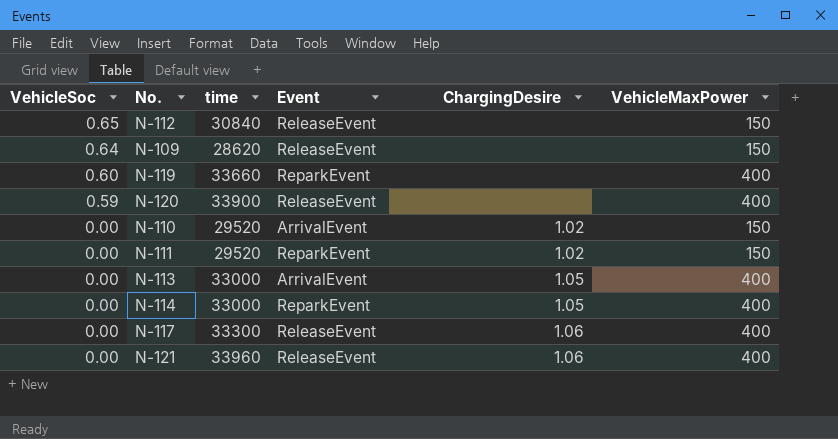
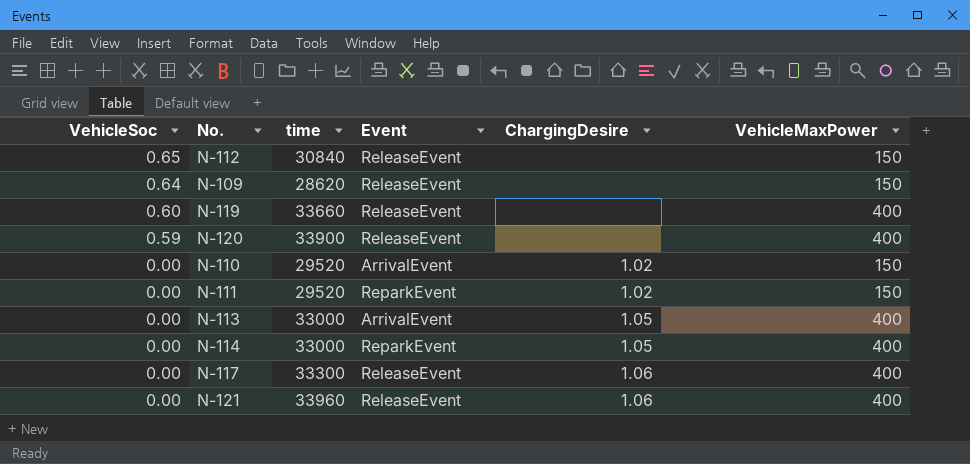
N-119 | Event: ReparkEvent -> ReleaseEvent

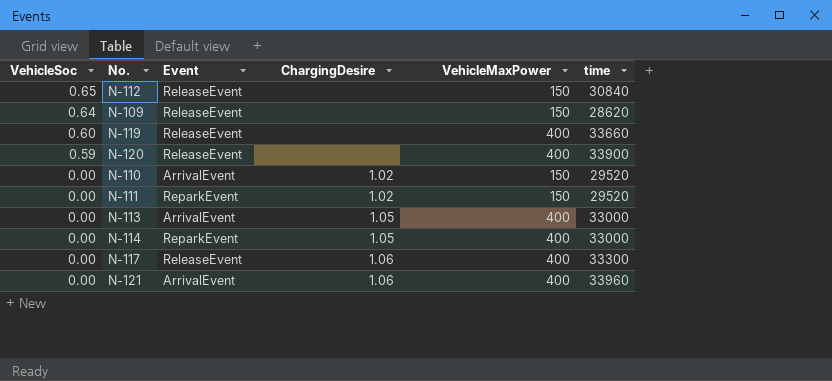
column time | position: 3 -> 6
N-121 | Event: ReleaseEvent -> ArrivalEvent

